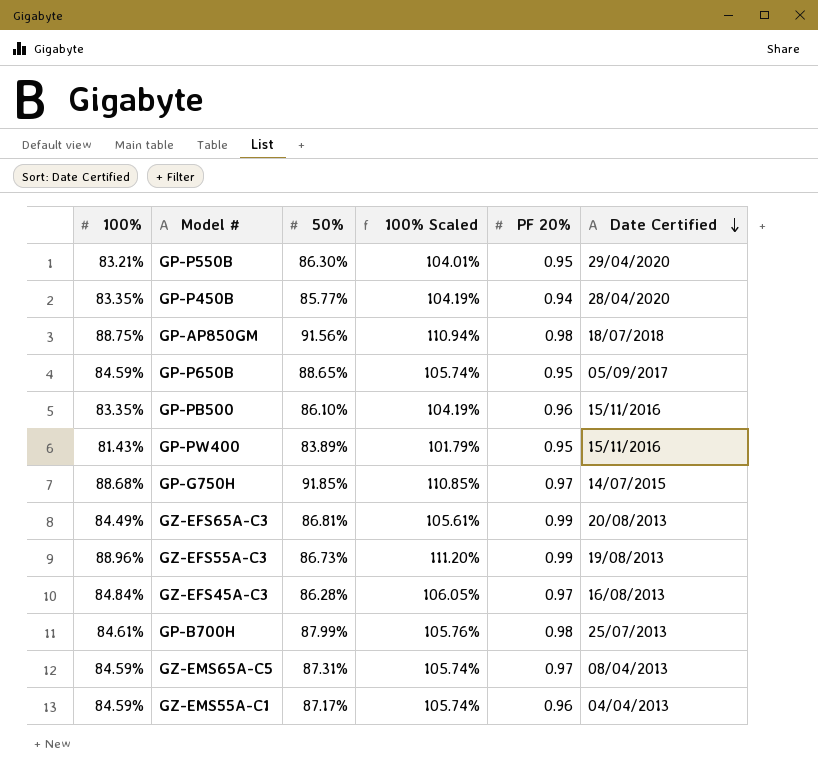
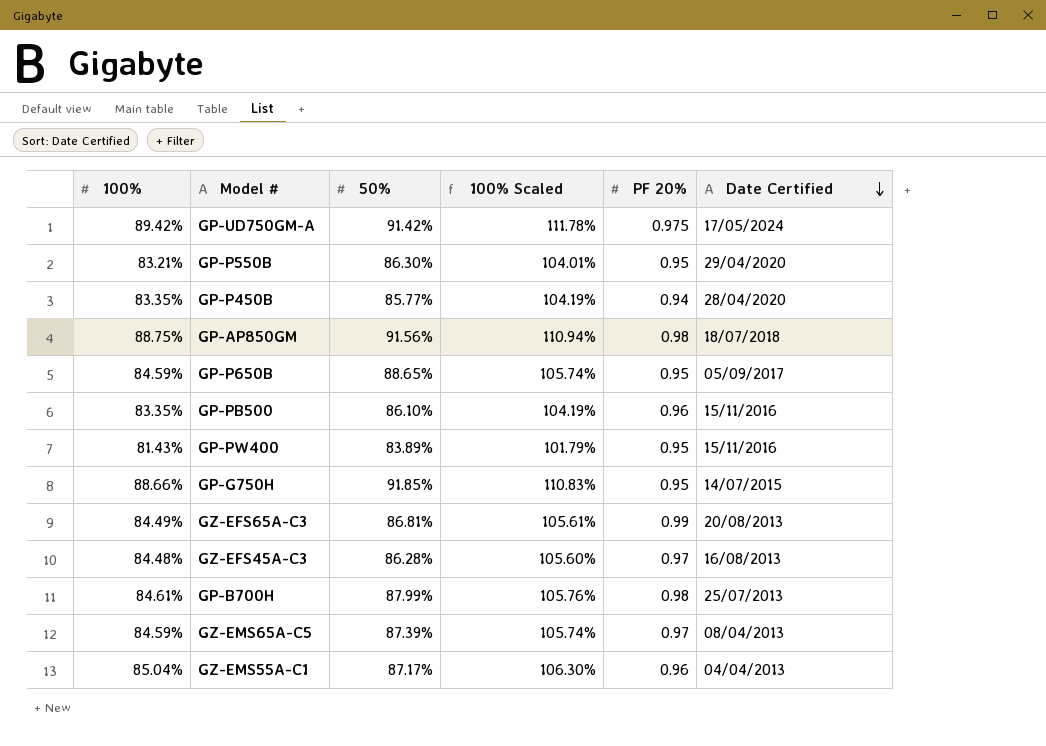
row GZ-EFS55A-C3: 88.96% | 86.73% | 111.20% | 0.99 | 19/08/2013 -> none
row GP-UD750GM-A: none -> 89.42% | 91.42% | 111.78% | 0.975 | 17/05/2024
GP-G750H | 100%: 88.68% -> 88.66%
GP-G750H | 100% Scaled: 110.85% -> 110.83%
GP-G750H | PF 20%: 0.97 -> 0.95
GZ-EFS45A-C3 | 100%: 84.84% -> 84.48%
GZ-EFS45A-C3 | 100% Scaled: 106.05% -> 105.60%
GZ-EMS65A-C5 | 50%: 87.31% -> 87.39%
GZ-EMS55A-C1 | 100%: 84.59% -> 85.04%
GZ-EMS55A-C1 | 100% Scaled: 105.74% -> 106.30%

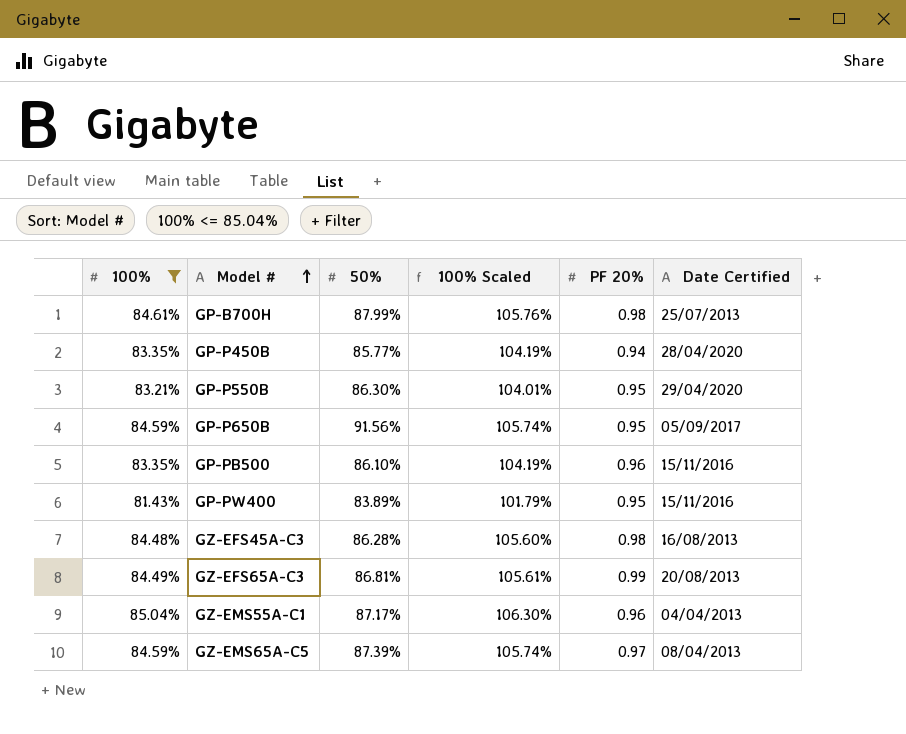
filter: none -> 100% <= 85.04%
row order: Date Certified descending -> Model # ascending
GP-P650B | 50%: 88.65% -> 91.56%
GZ-EFS45A-C3 | PF 20%: 0.97 -> 0.98

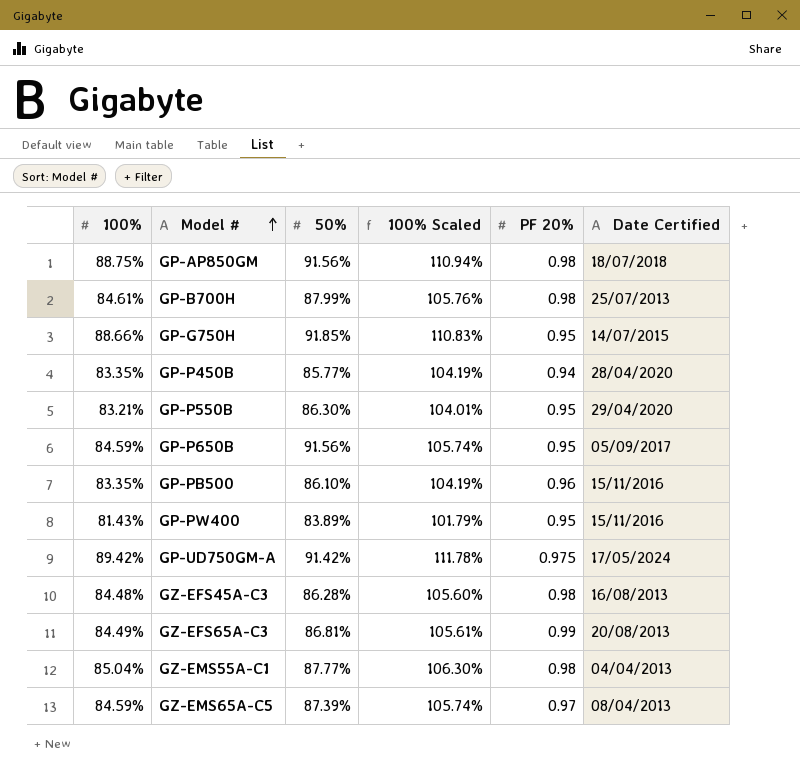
filter: 100% <= 85.04% -> none
GZ-EMS55A-C1 | 50%: 87.17% -> 87.77%
GZ-EMS55A-C1 | PF 20%: 0.96 -> 0.98

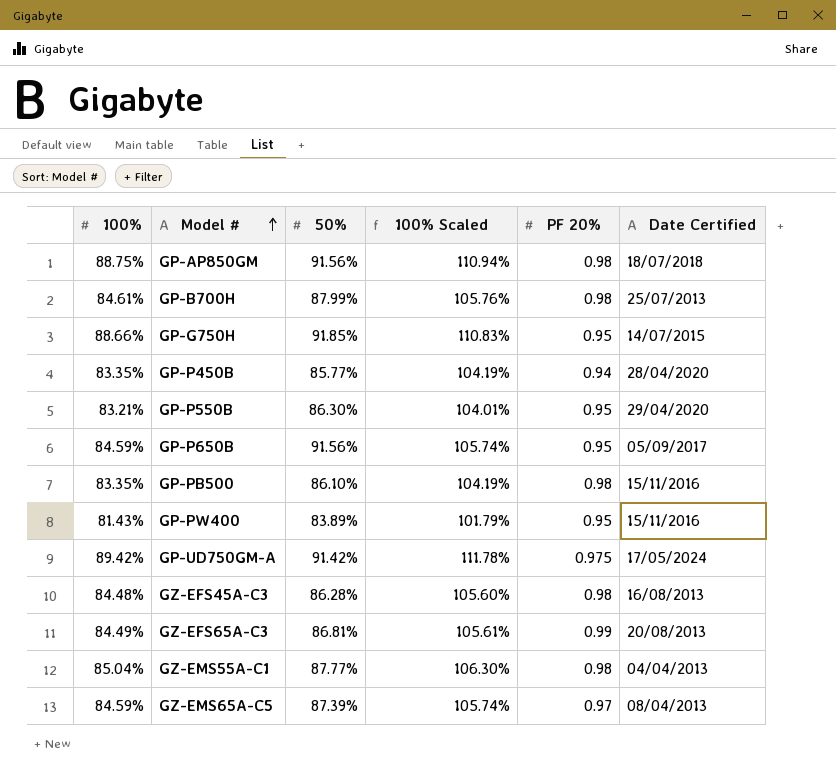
GP-PB500 | PF 20%: 0.96 -> 0.98

